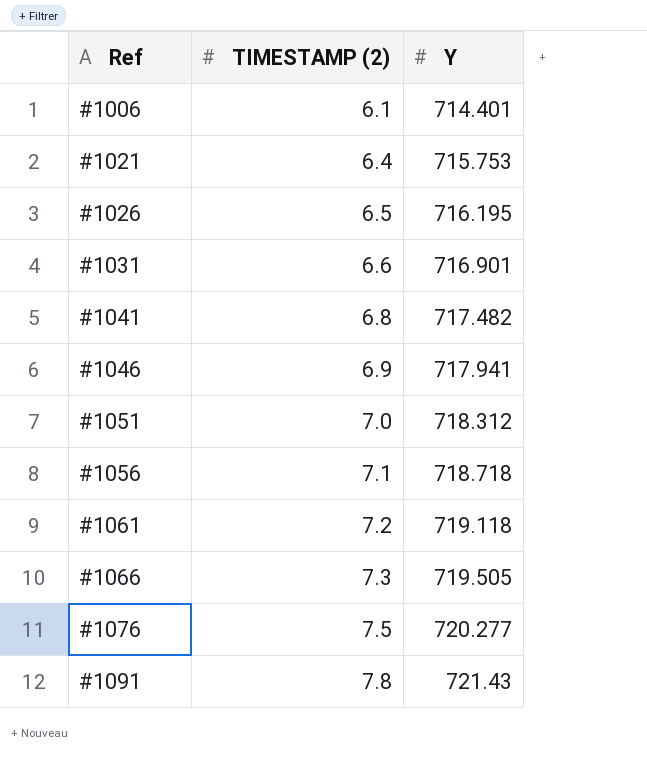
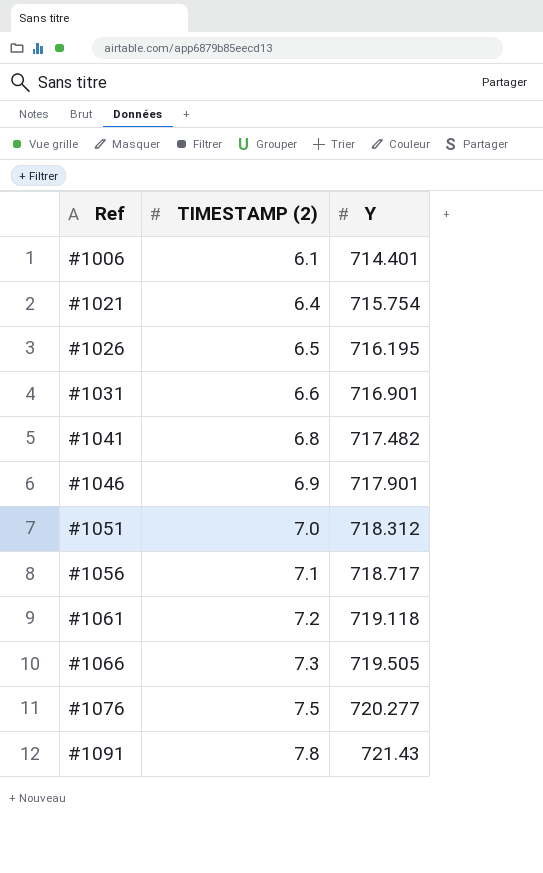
#1021 | Y: 715.753 -> 715.754
#1046 | Y: 717.941 -> 717.901
#1056 | Y: 718.718 -> 718.717

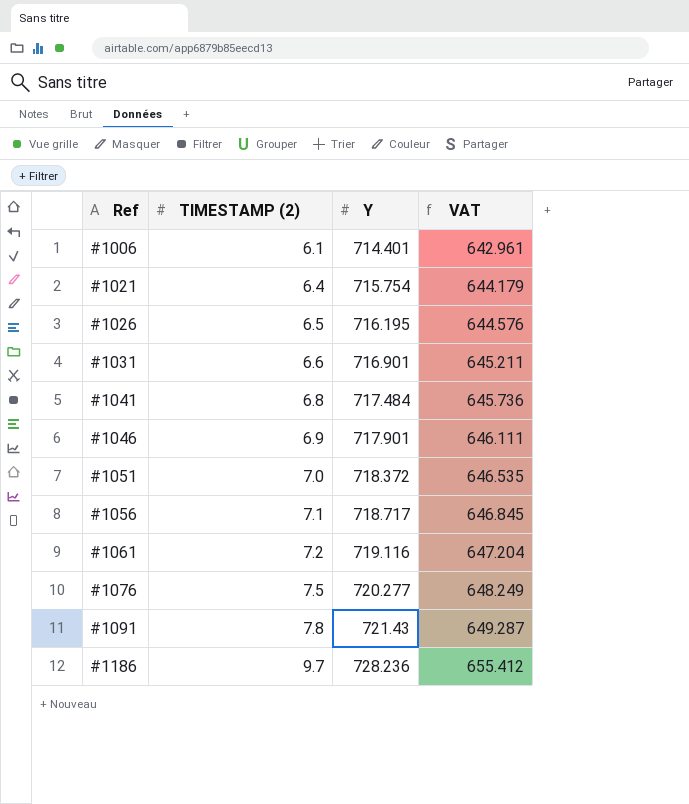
column VAT | formula: none -> [Y] * 0.9
row #1066: 7.3 | 719.505 -> none
#1041 | Y: 717.482 -> 717.484
#1051 | Y: 718.312 -> 718.372
#1061 | Y: 719.118 -> 719.116
row #1186: none -> 9.7 | 728.236 | 655.412

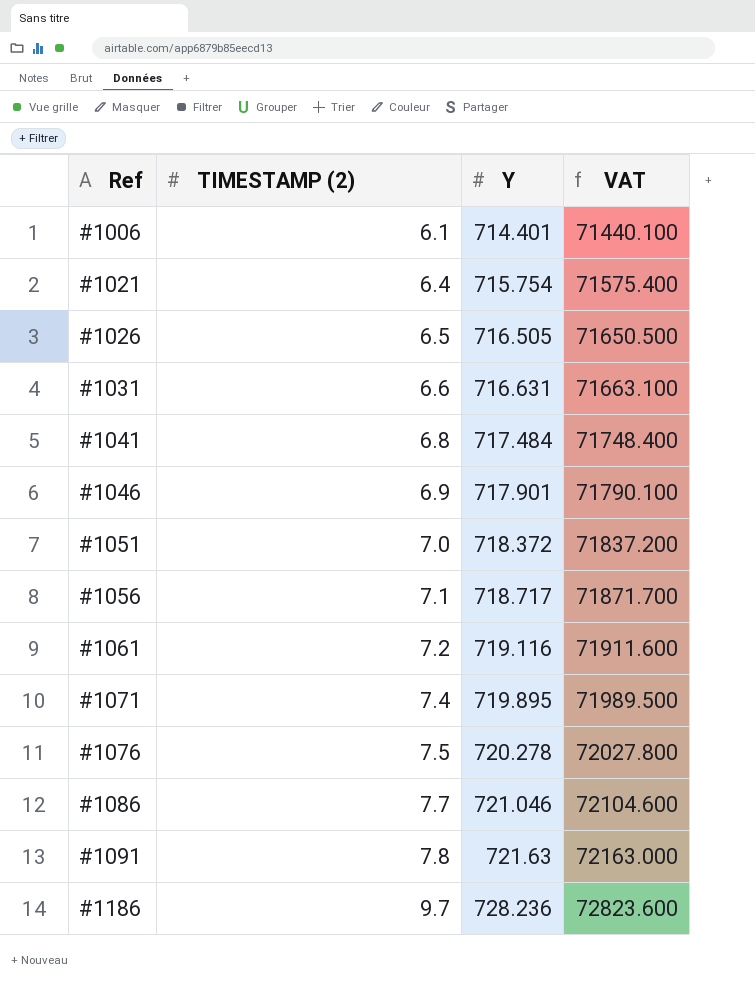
column VAT | formula: [Y] * 0.9 -> [Y] * 100
#1026 | Y: 716.195 -> 716.505
#1031 | Y: 716.901 -> 716.631
row #1071: none -> 7.4 | 719.895 | 71989.500
#1076 | Y: 720.277 -> 720.278
row #1086: none -> 7.7 | 721.046 | 72104.600
#1091 | Y: 721.43 -> 721.63

